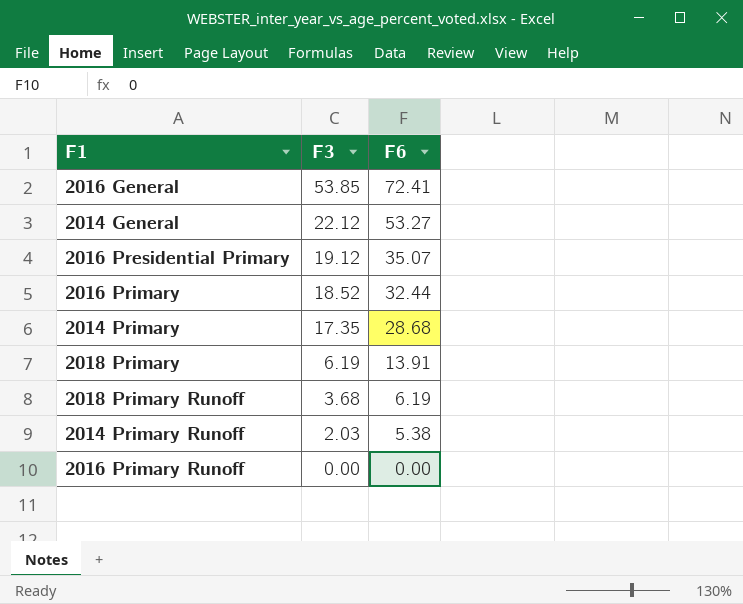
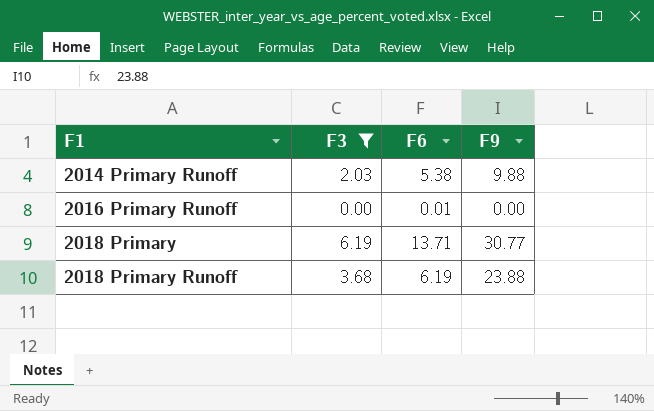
filter: none -> F3 <= 6.19
row order: F3 descending -> F1 ascending
column F9 | position: none -> 4
2016 Primary Runoff | F6: 0.00 -> 0.01
2018 Primary | F6: 13.91 -> 13.71

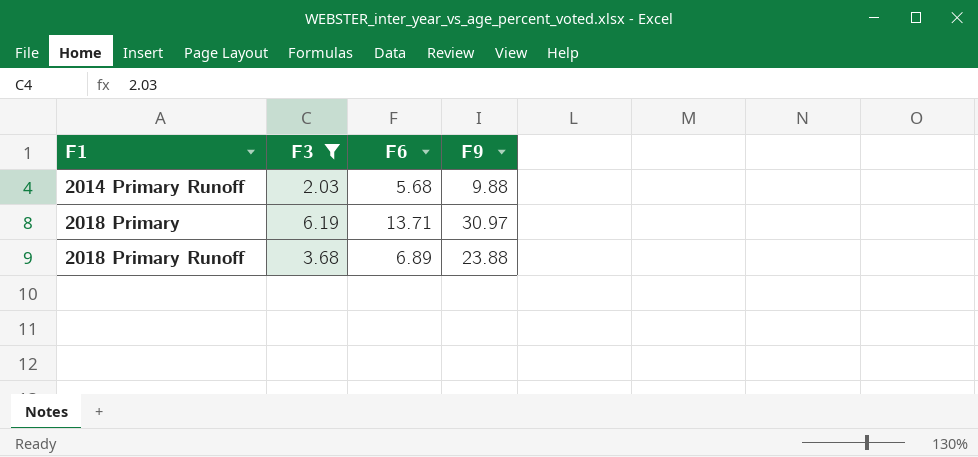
row 2016 Primary Runoff: 0.00 | 0.01 | 0.00 -> none
2014 Primary Runoff | F6: 5.38 -> 5.68
2018 Primary | F9: 30.77 -> 30.97
2018 Primary Runoff | F6: 6.19 -> 6.89

